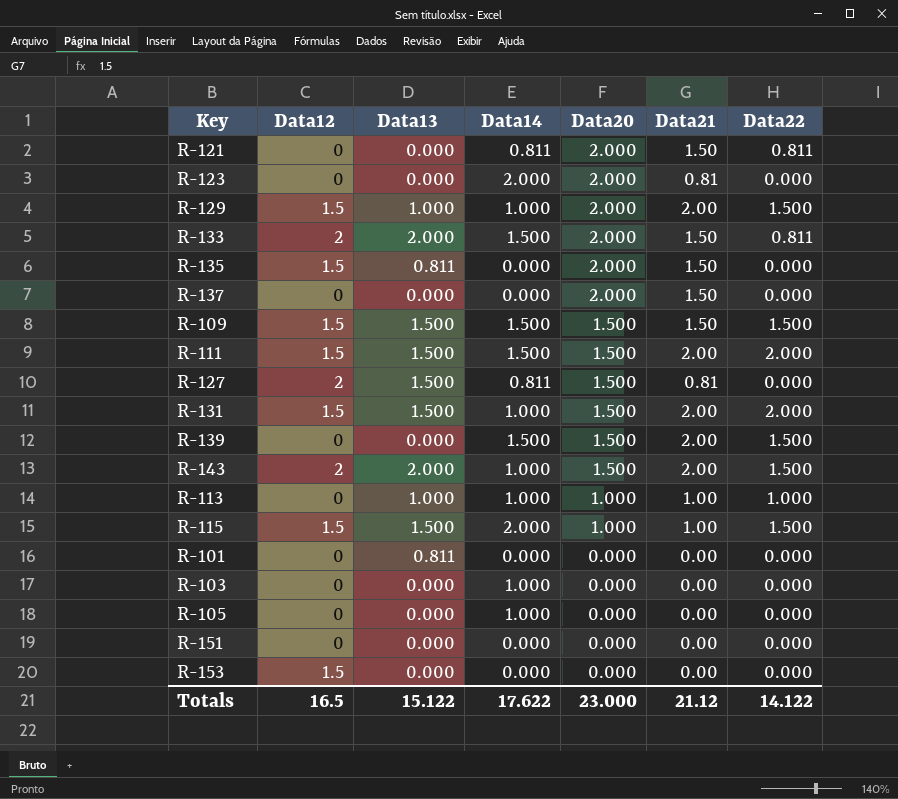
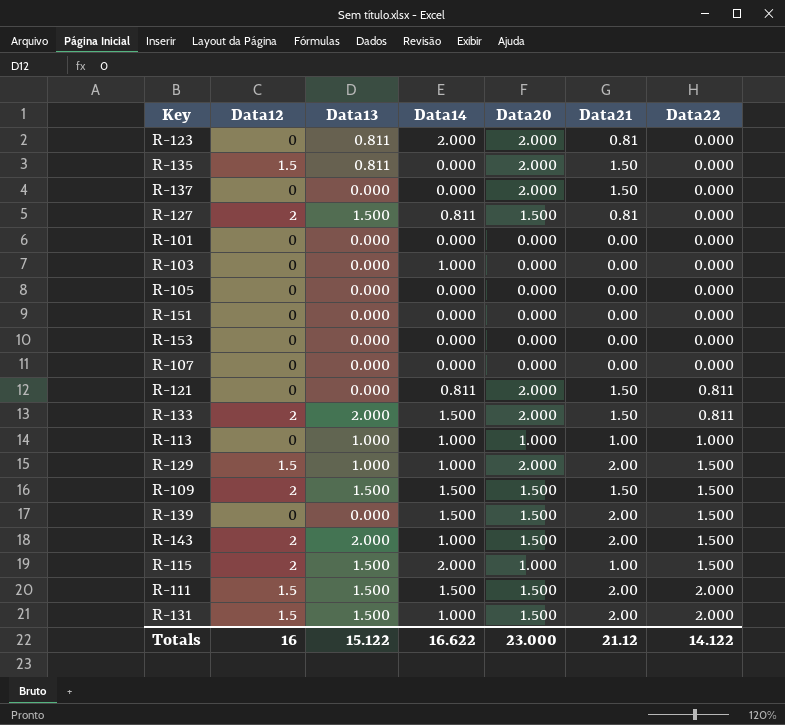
row order: Data20 descending -> Data22 ascending
R-123 | Data13: 0.000 -> 0.811
R-101 | Data13: 0.811 -> 0.000
R-105 | Data14: 1.000 -> 0.000
R-153 | Data12: 1.5 -> 0
row R-107: none -> 0 | 0.000 | 0.000 | 0.000 | 0.00 | 0.000
R-109 | Data12: 1.5 -> 2
R-115 | Data12: 1.5 -> 2
Totals | Data12: 16.5 -> 16
Totals | Data14: 17.622 -> 16.622

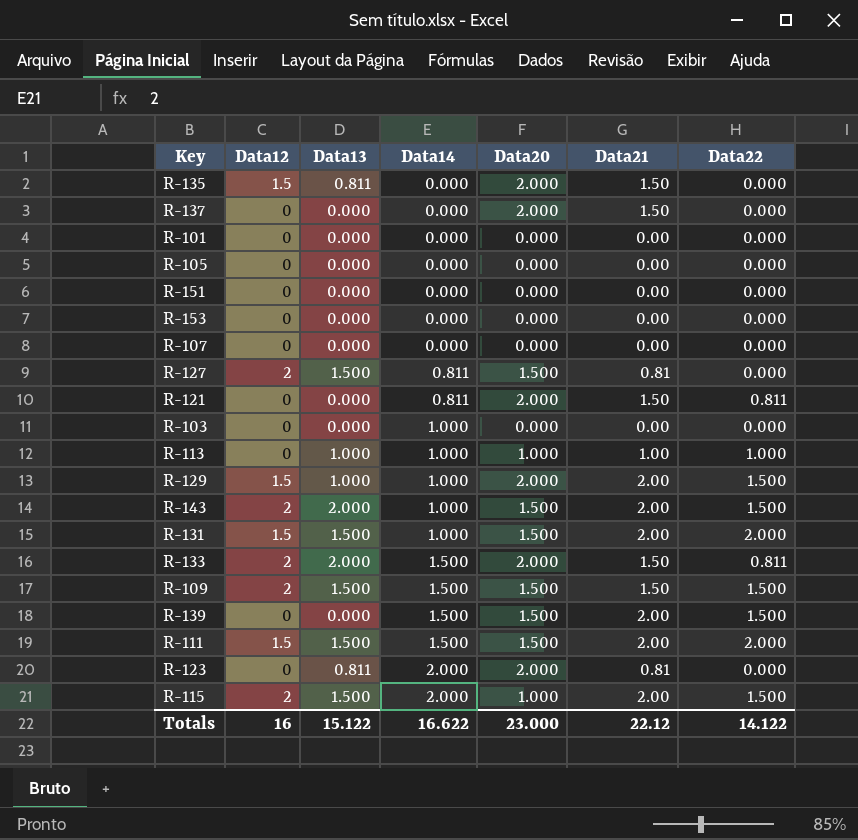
row order: Data22 ascending -> Data14 ascending
R-115 | Data21: 1.00 -> 2.00
Totals | Data21: 21.12 -> 22.12

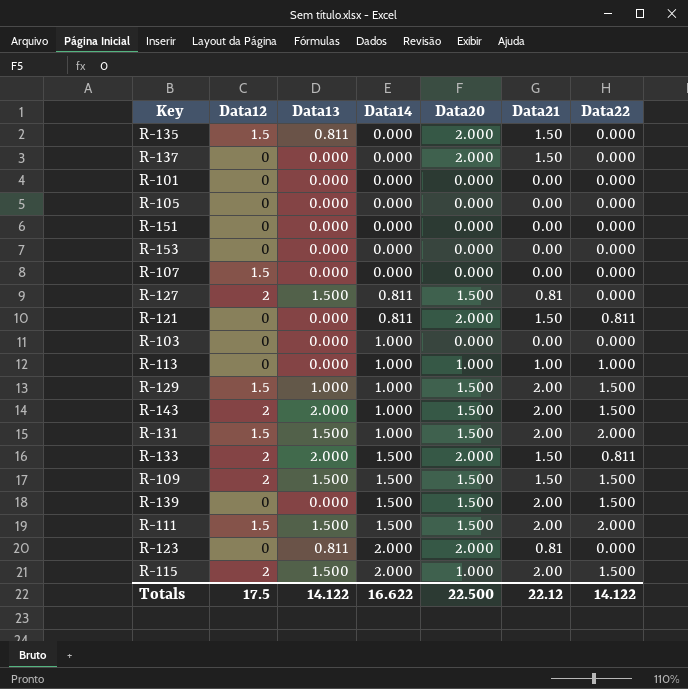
R-107 | Data12: 0 -> 1.5
R-113 | Data13: 1.000 -> 0.000
R-129 | Data20: 2.000 -> 1.500
Totals | Data12: 16 -> 17.5
Totals | Data13: 15.122 -> 14.122
Totals | Data20: 23.000 -> 22.500

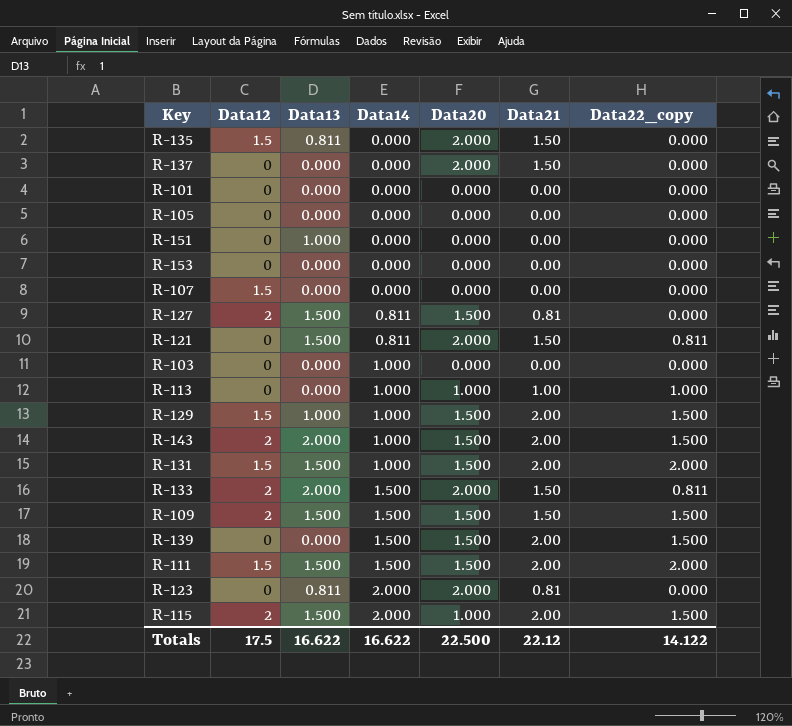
column name: Data22 -> Data22_copy
R-151 | Data13: 0.000 -> 1.000
R-121 | Data13: 0.000 -> 1.500
Totals | Data13: 14.122 -> 16.622

